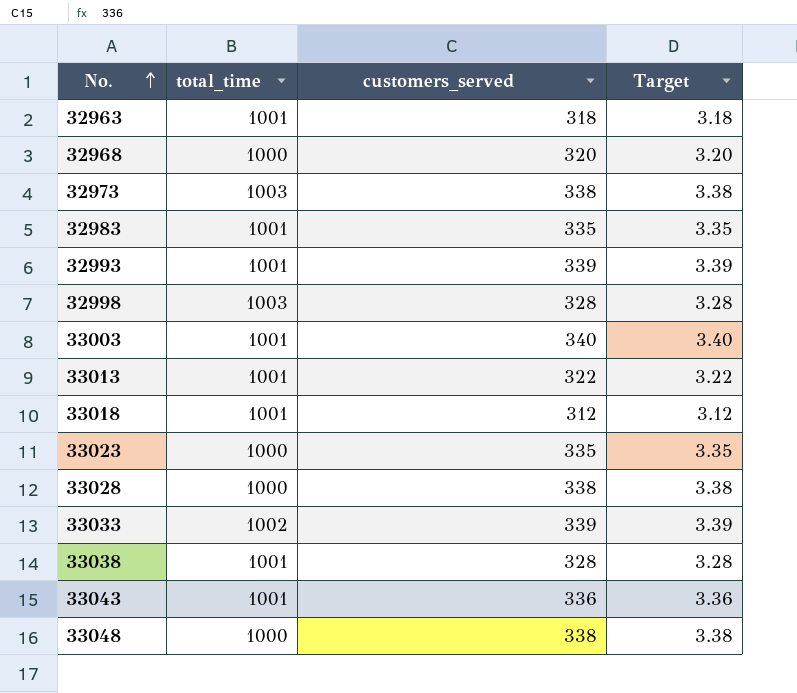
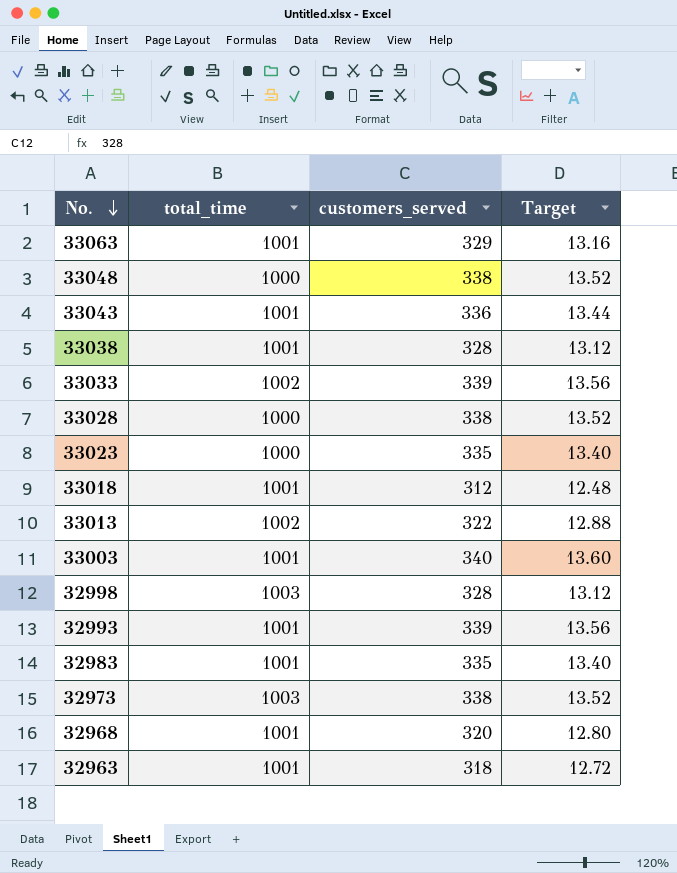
row order: No. ascending -> No. descending
column Target | formula: [customers_served] * 0.01 -> [customers_served] * 0.04
row 33063: none -> 1001 | 329 | 13.16
33013 | total_time: 1001 -> 1002
32968 | total_time: 1000 -> 1001

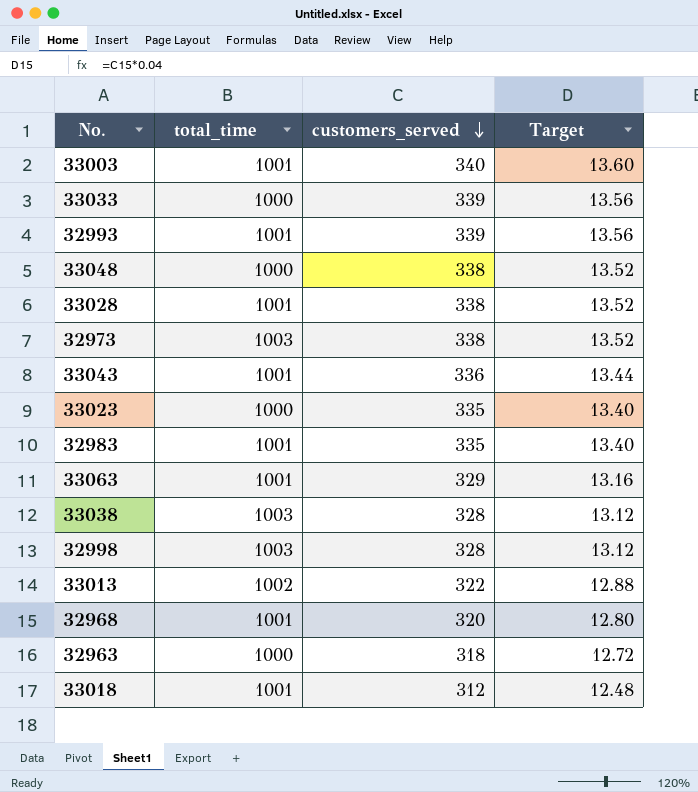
row order: No. descending -> customers_served descending
33033 | total_time: 1002 -> 1000
33028 | total_time: 1000 -> 1001
33038 | total_time: 1001 -> 1003
32963 | total_time: 1001 -> 1000

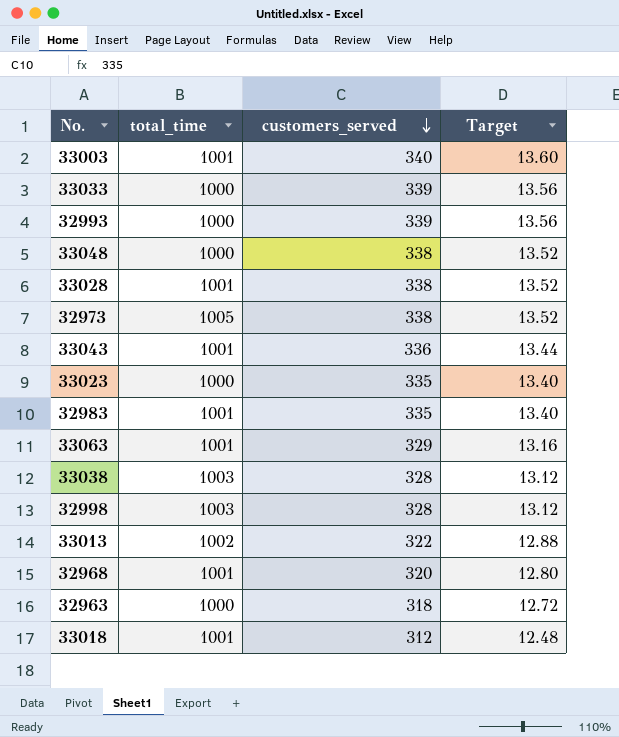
32993 | total_time: 1001 -> 1000
32973 | total_time: 1003 -> 1005

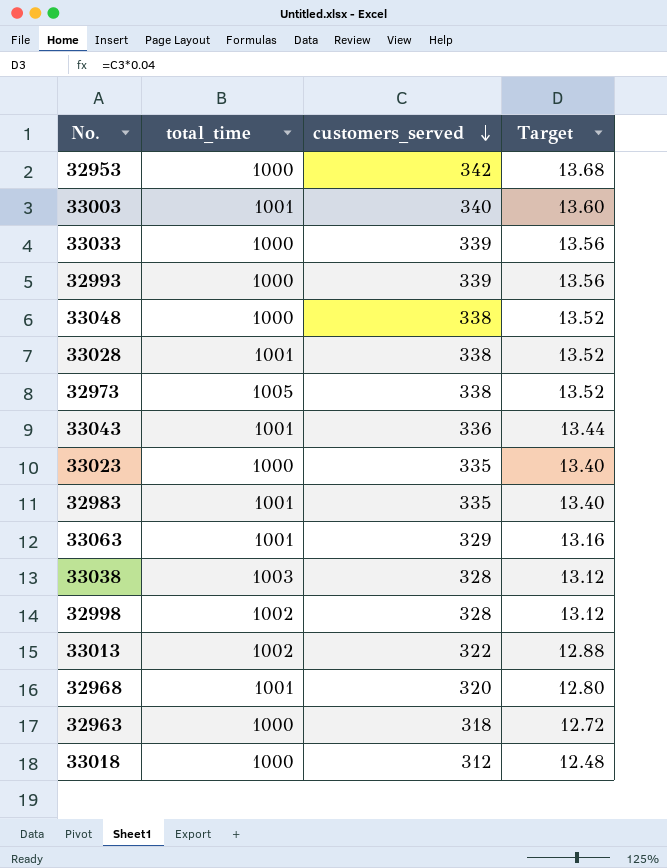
row 32953: none -> 1000 | 342 | 13.68
32998 | total_time: 1003 -> 1002
33018 | total_time: 1001 -> 1000

